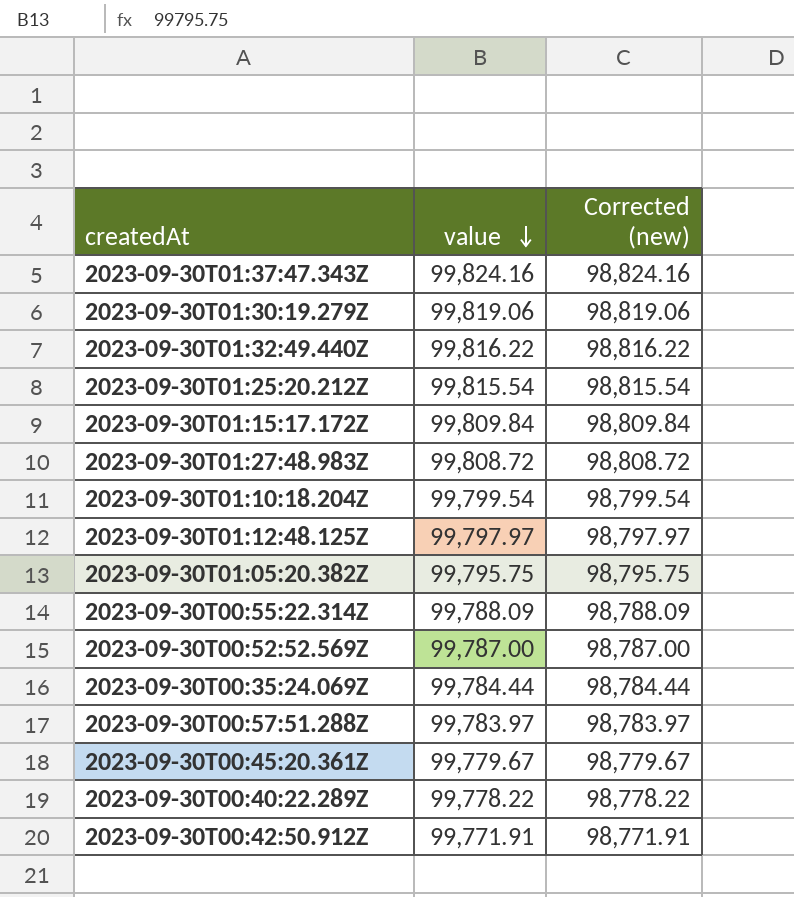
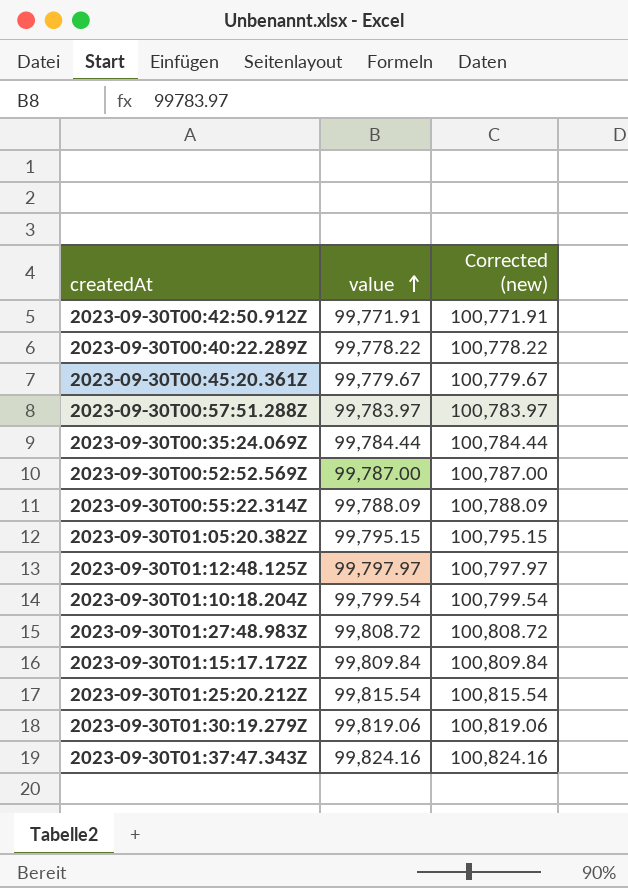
row order: value descending -> value ascending
column Corrected (new) | formula: [value] - 1000 -> [value] + 1000
row 2023-09-30T01:32:49.440Z: 99,816.22 | 98,816.22 -> none
2023-09-30T01:05:20.382Z | value: 99,795.75 -> 99,795.15

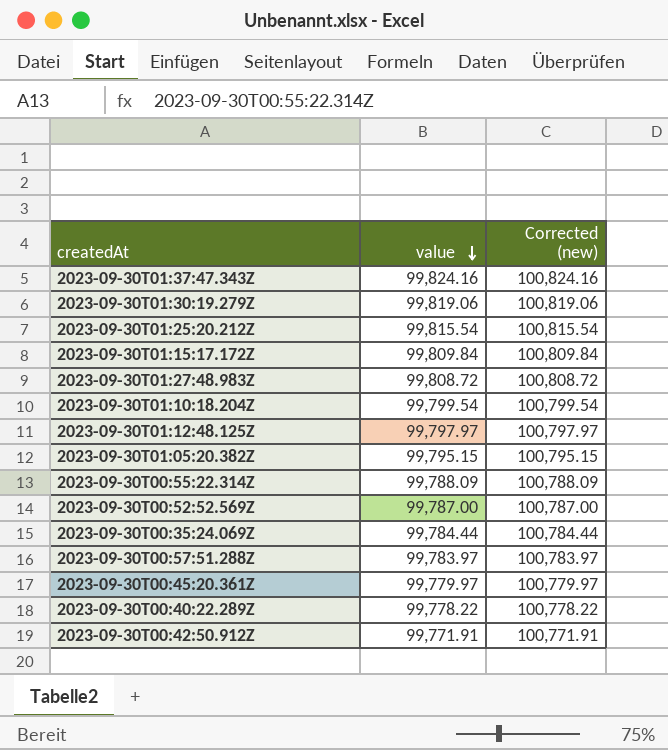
row order: value ascending -> value descending
2023-09-30T00:45:20.361Z | value: 99,779.67 -> 99,779.97
2023-09-30T00:45:20.361Z | Corrected (new): 100,779.67 -> 100,779.97

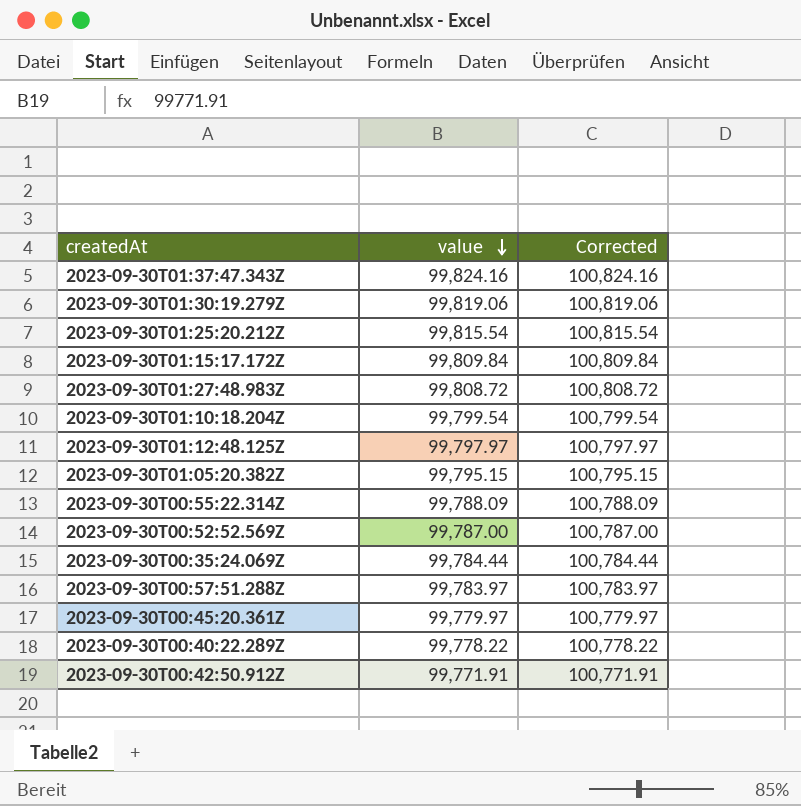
column name: Corrected (new) -> Corrected

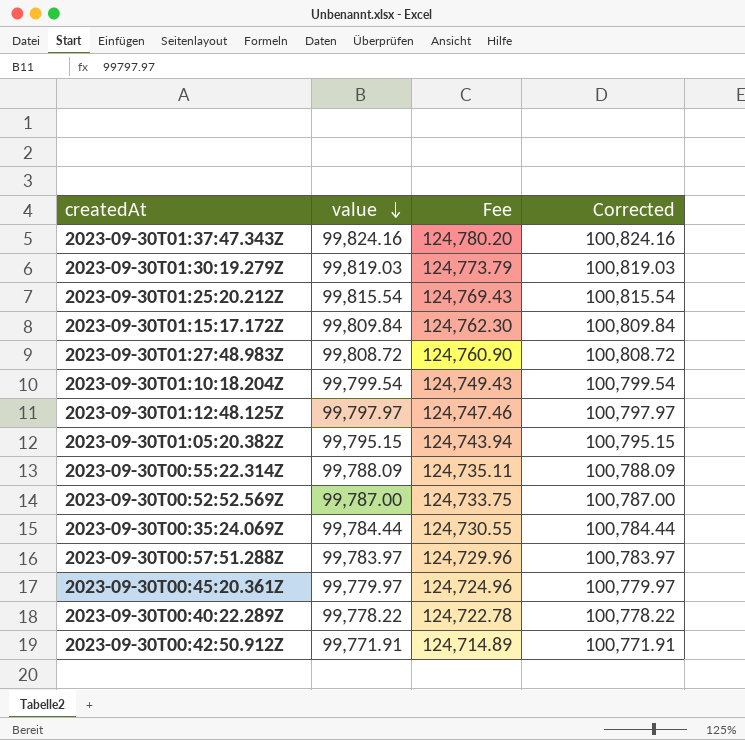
column Fee | formula: none -> [value] * 1.25
2023-09-30T01:30:19.279Z | value: 99,819.06 -> 99,819.03
2023-09-30T01:30:19.279Z | Corrected: 100,819.06 -> 100,819.03

